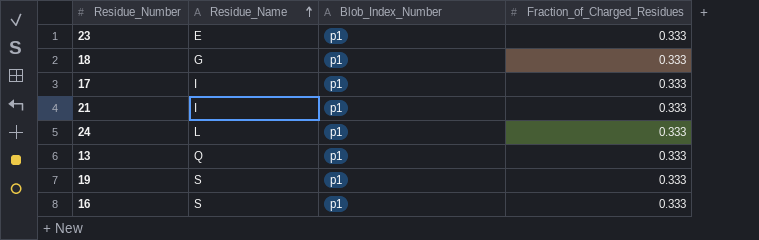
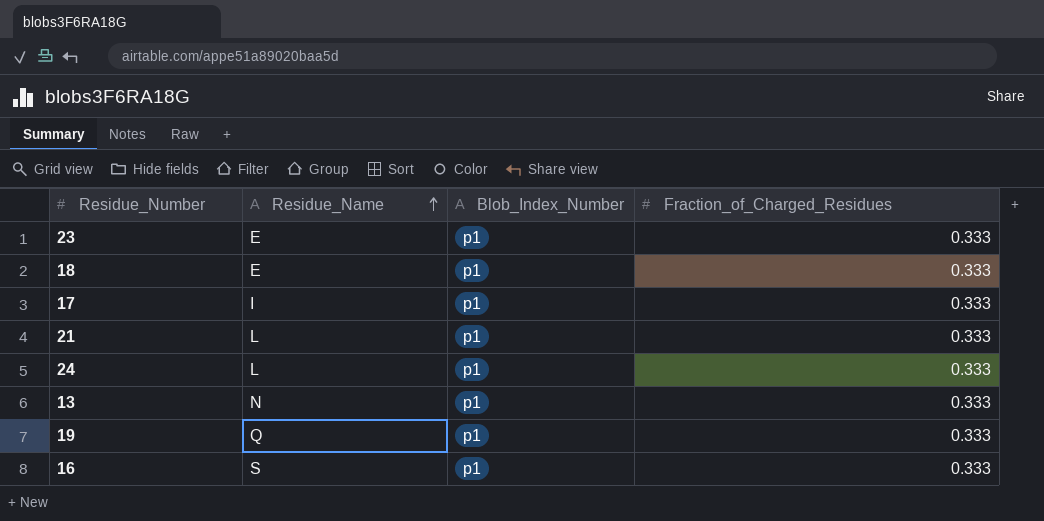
18 | Residue_Name: G -> E
21 | Residue_Name: I -> L
13 | Residue_Name: Q -> N
19 | Residue_Name: S -> Q

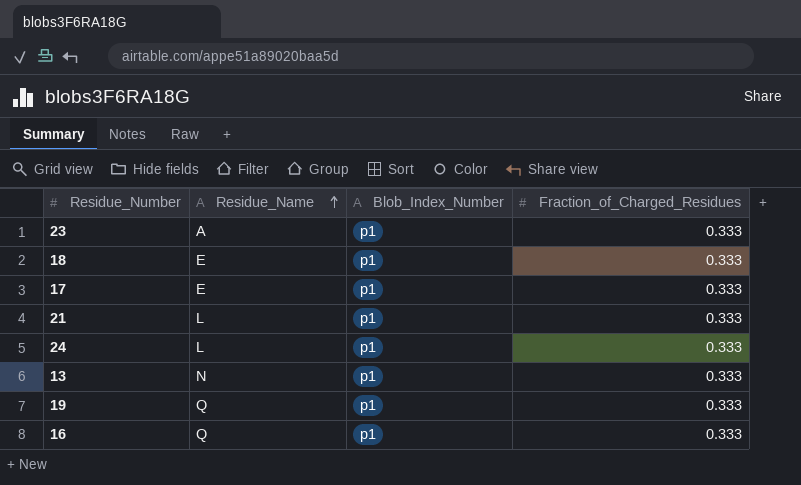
23 | Residue_Name: E -> A
17 | Residue_Name: I -> E
16 | Residue_Name: S -> Q

